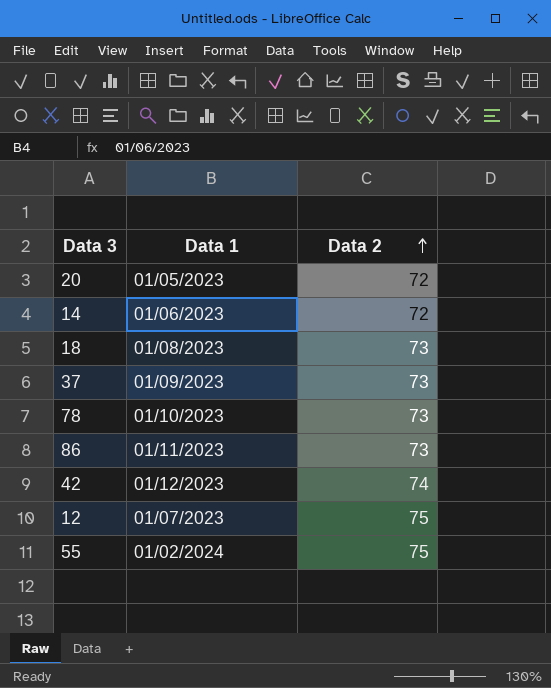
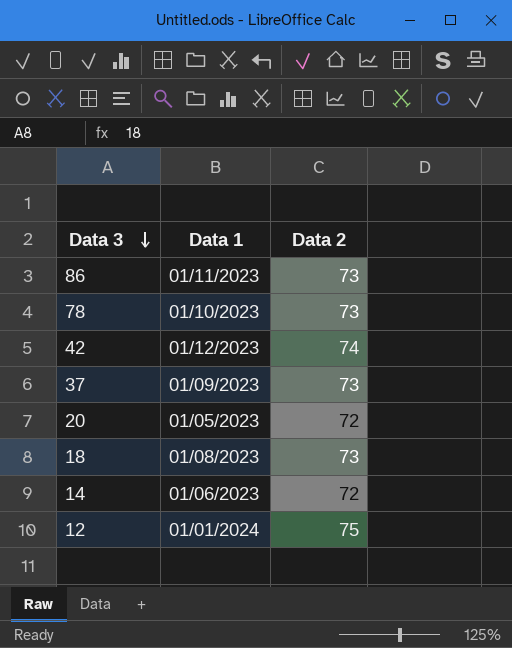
row order: Data 2 ascending -> Data 3 descending
row 55: 01/02/2024 | 75 -> none
12 | Data 1: 01/07/2023 -> 01/01/2024

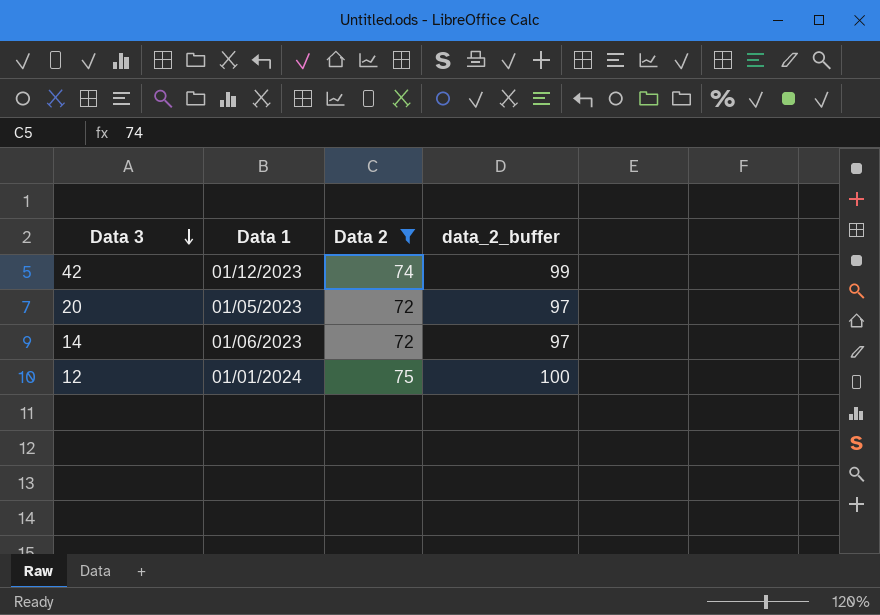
filter: none -> Data 2 != 73
column data_2_buffer | formula: none -> [Data 2] + 25

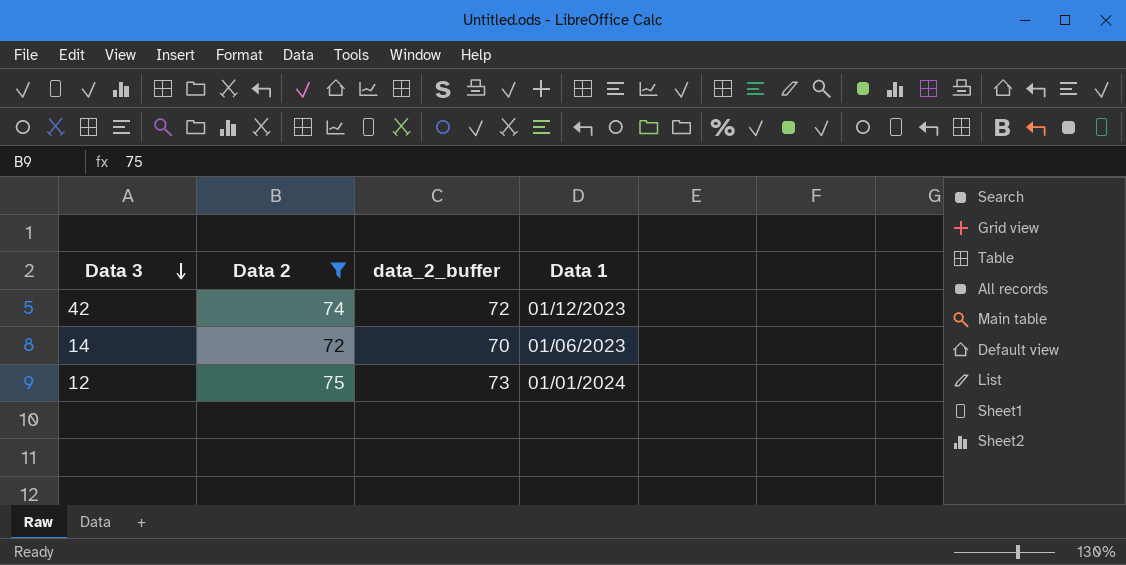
column data_2_buffer | formula: [Data 2] + 25 -> [Data 2] - 2
column Data 1 | position: 2 -> 4
row 20: 01/05/2023 | 72 | 97 -> none

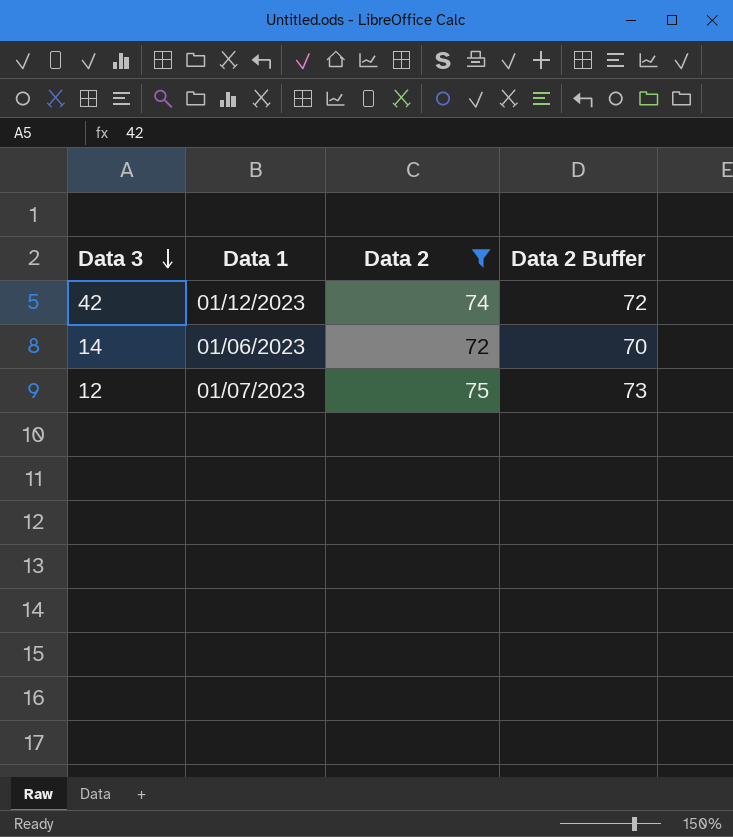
column Data 1 | position: 4 -> 2
column name: data_2_buffer -> Data 2 Buffer
12 | Data 1: 01/01/2024 -> 01/07/2023

